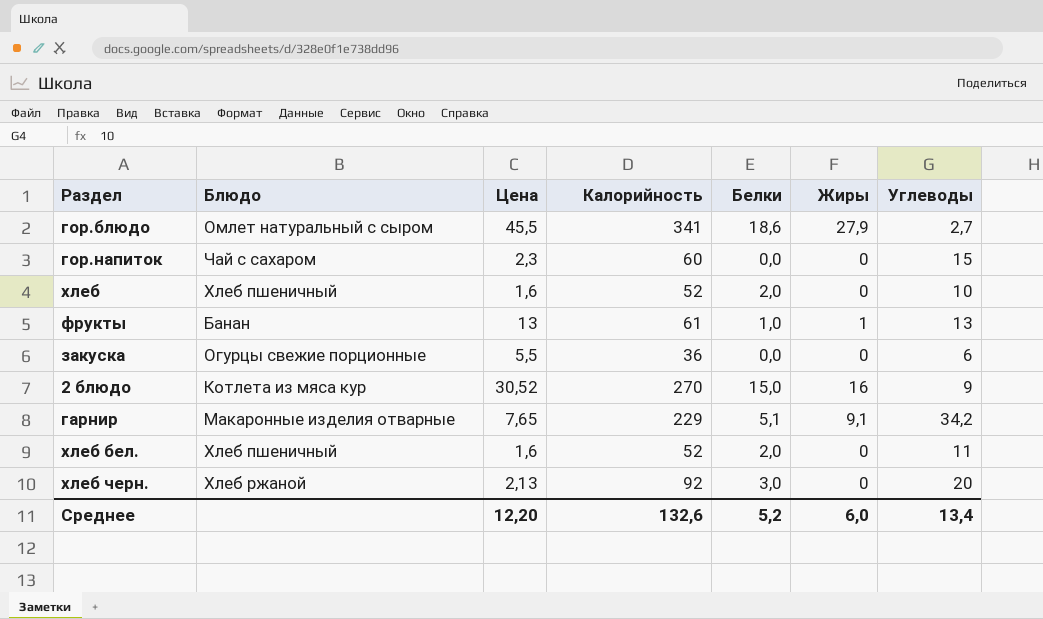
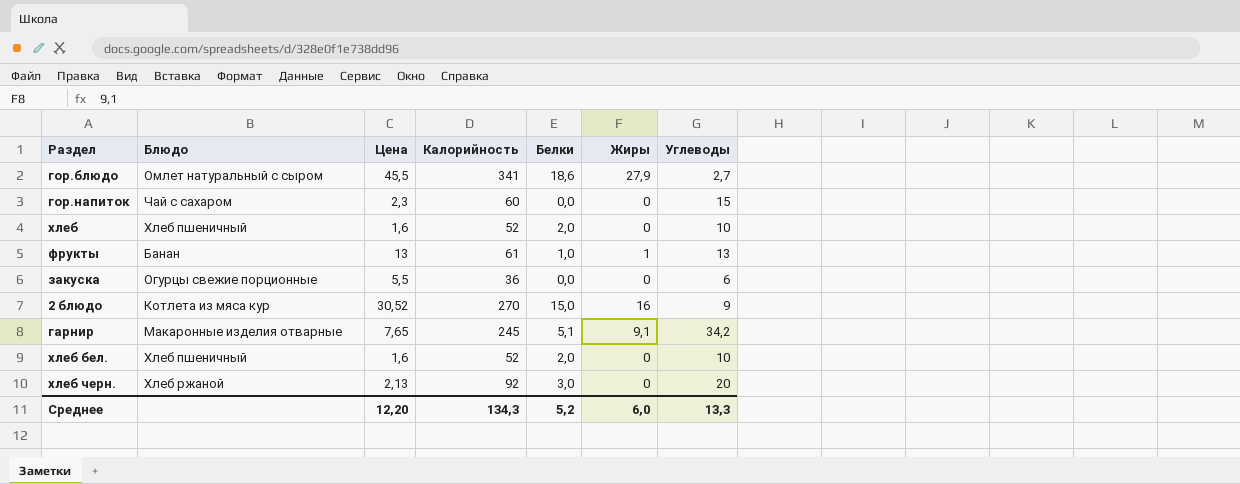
гарнир | Калорийность: 229 -> 245
хлеб бел. | Углеводы: 11 -> 10
Среднее | Калорийность: 132,6 -> 134,3
Среднее | Углеводы: 13,4 -> 13,3

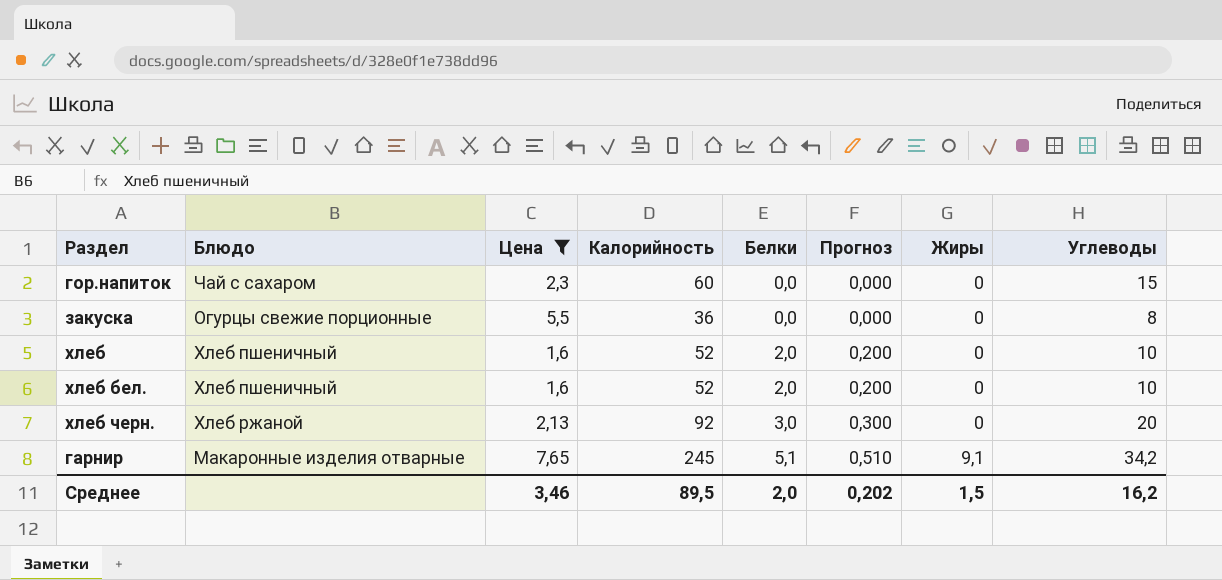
filter: none -> Цена <= 7,65
row order: none -> Белки ascending
column Прогноз | formula: none -> [Белки] * 0,1
закуска | Углеводы: 6 -> 8
Среднее | Цена: 12,20 -> 3,46
Среднее | Калорийность: 134,3 -> 89,5
Среднее | Белки: 5,2 -> 2,0
Среднее | Жиры: 6,0 -> 1,5
Среднее | Углеводы: 13,3 -> 16,2

